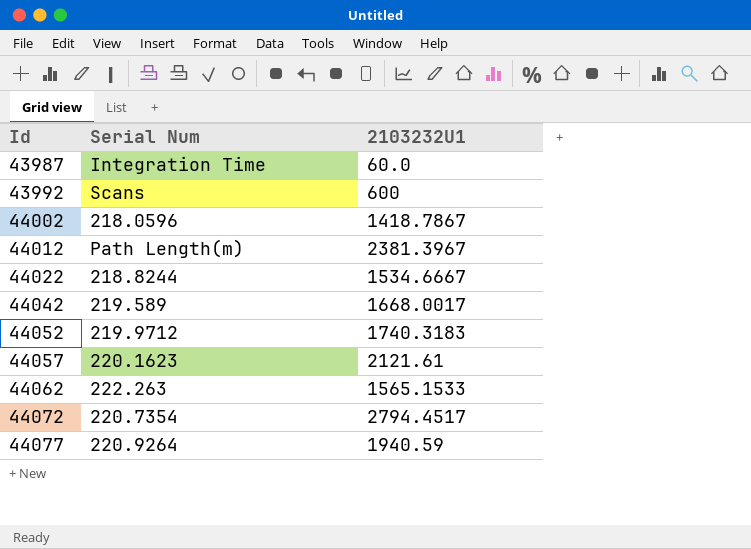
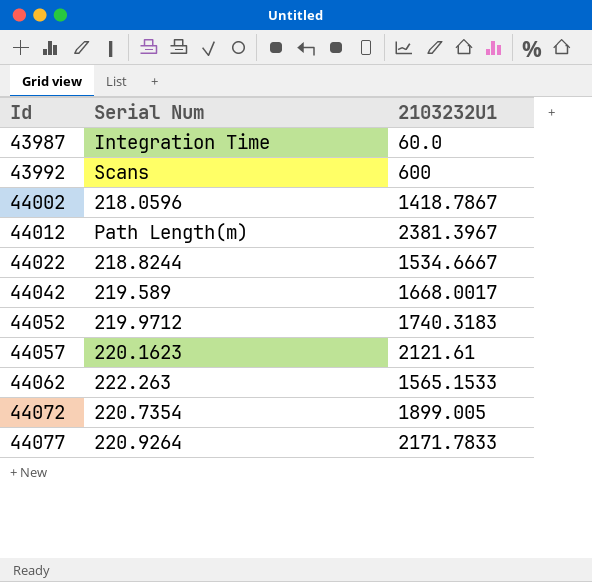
44072 | 2103232U1: 2794.4517 -> 1899.005
44077 | 2103232U1: 1940.59 -> 2171.7833

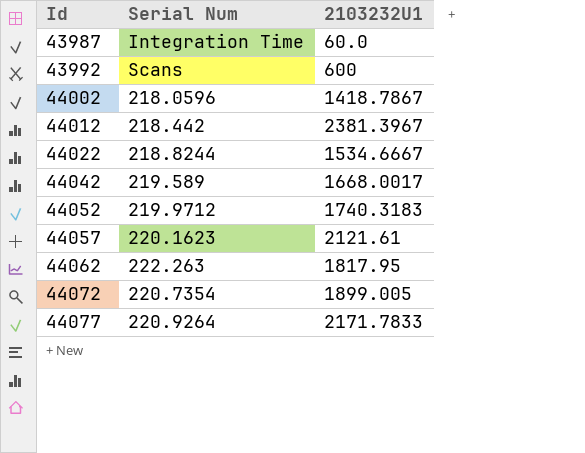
44012 | Serial Num: Path Length(m) -> 218.442
44062 | 2103232U1: 1565.1533 -> 1817.95

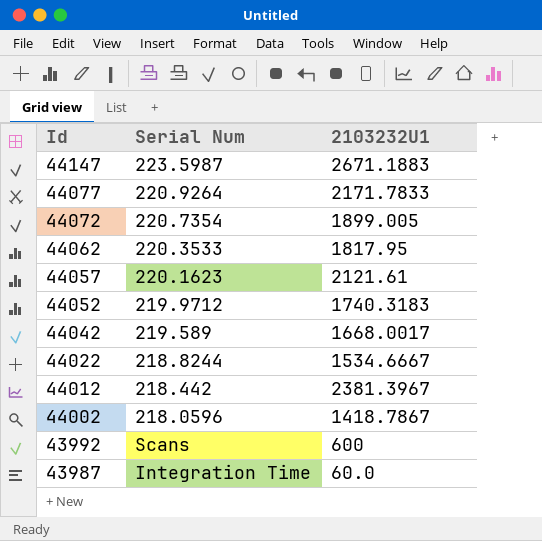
row order: Id ascending -> Id descending
row 44147: none -> 223.5987 | 2671.1883
44062 | Serial Num: 222.263 -> 220.3533

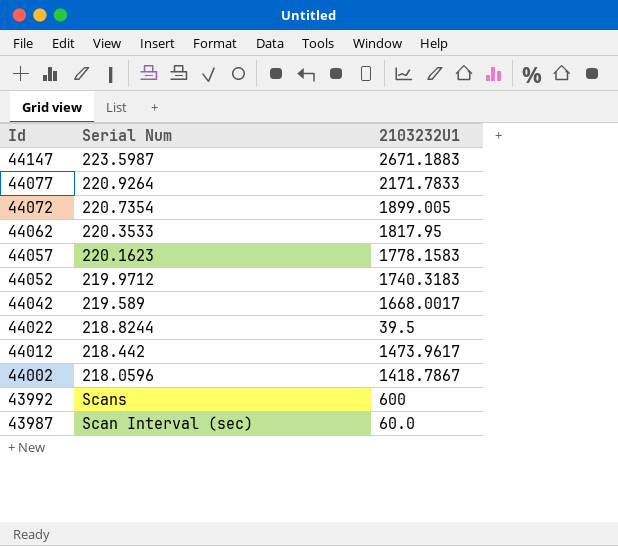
44057 | 2103232U1: 2121.61 -> 1778.1583
44022 | 2103232U1: 1534.6667 -> 39.5
44012 | 2103232U1: 2381.3967 -> 1473.9617
43987 | Serial Num: Integration Time -> Scan Interval (sec)

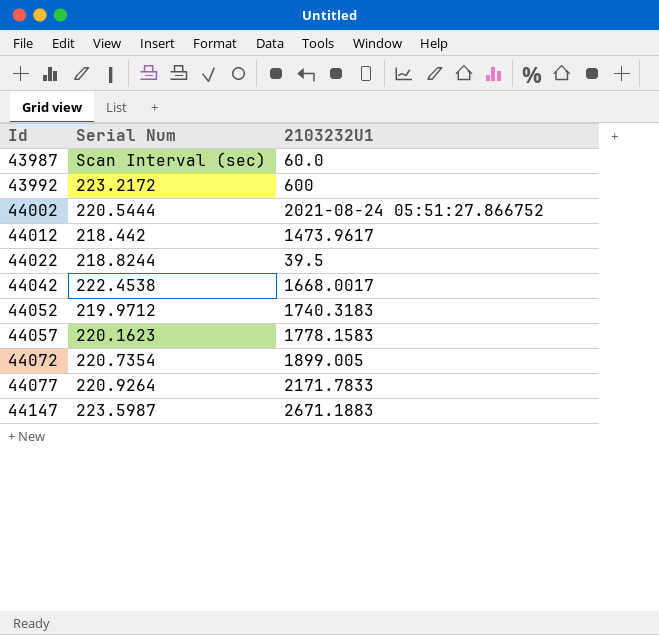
row order: Id descending -> Id ascending
row 44062: 220.3533 | 1817.95 -> none
43992 | Serial Num: Scans -> 223.2172
44002 | Serial Num: 218.0596 -> 220.5444
44002 | 2103232U1: 1418.7867 -> 2021-08-24 05:51:27.866752
44042 | Serial Num: 219.589 -> 222.4538

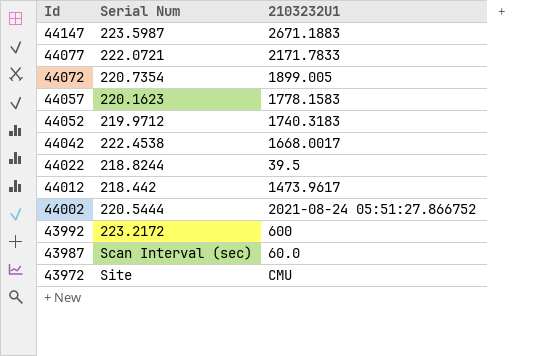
row order: Id ascending -> Id descending
44077 | Serial Num: 220.9264 -> 222.0721
row 43972: none -> Site | CMU

